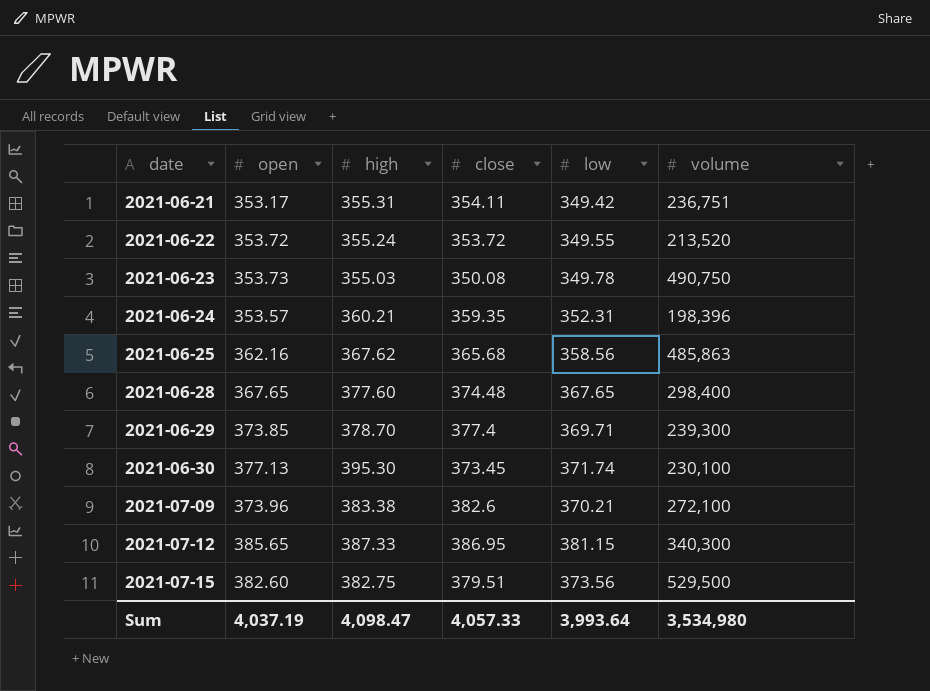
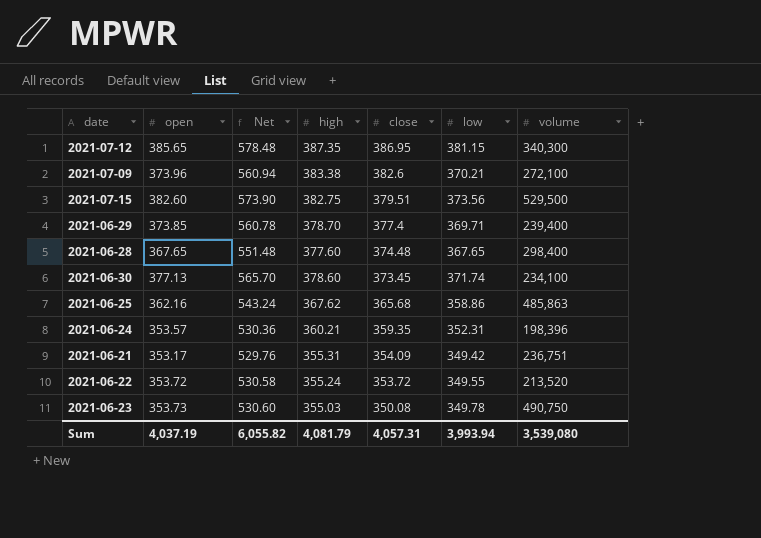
row order: date ascending -> close descending
column Net | formula: none -> [open] * 1.5
2021-07-12 | high: 387.33 -> 387.35
2021-06-29 | volume: 239,300 -> 239,400
2021-06-30 | high: 395.30 -> 378.60
2021-06-30 | volume: 230,100 -> 234,100
2021-06-25 | low: 358.56 -> 358.86
2021-06-21 | close: 354.11 -> 354.09
Sum | high: 4,098.47 -> 4,081.79
Sum | close: 4,057.33 -> 4,057.31
Sum | low: 3,993.64 -> 3,993.94
Sum | volume: 3,534,980 -> 3,539,080

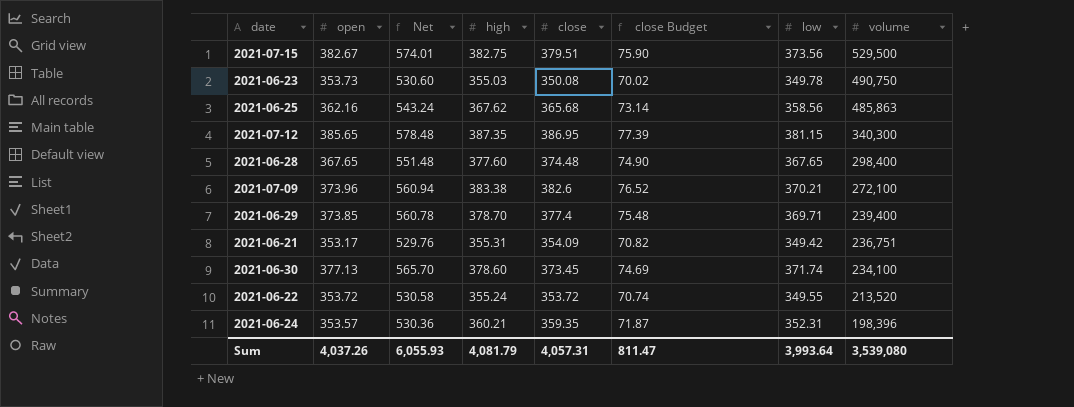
row order: close descending -> volume descending
column close Budget | formula: none -> [close] * 0.2
2021-07-15 | open: 382.60 -> 382.67
2021-07-15 | Net: 573.90 -> 574.01
2021-06-25 | low: 358.86 -> 358.56
Sum | open: 4,037.19 -> 4,037.26
Sum | Net: 6,055.82 -> 6,055.93
Sum | low: 3,993.94 -> 3,993.64

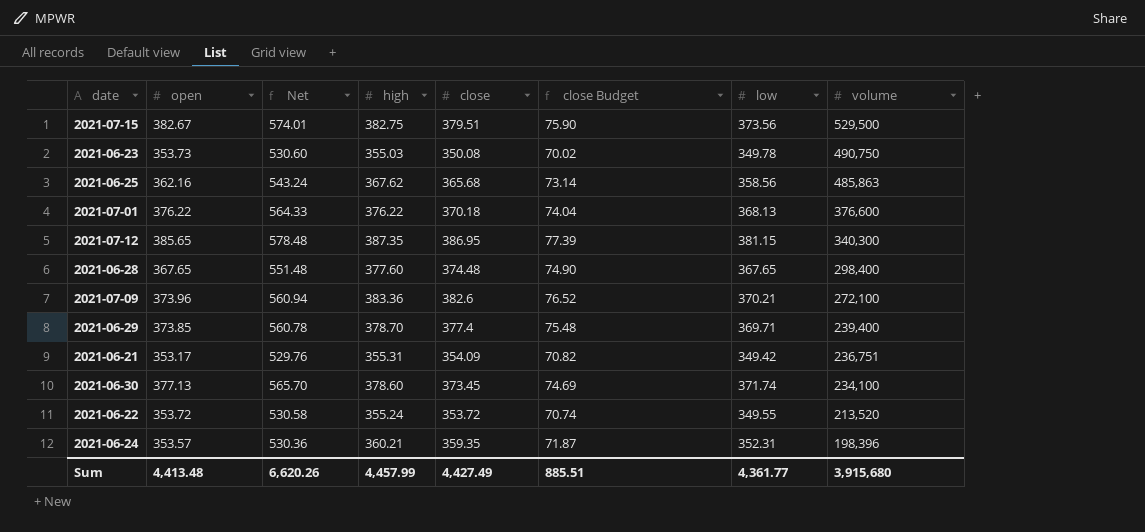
row 2021-07-01: none -> 376.22 | 564.33 | 376.22 | 370.18 | 74.04 | 368.13 | 376,600
2021-07-09 | high: 383.38 -> 383.36
Sum | open: 4,037.26 -> 4,413.48
Sum | Net: 6,055.93 -> 6,620.26
Sum | high: 4,081.79 -> 4,457.99
Sum | close: 4,057.31 -> 4,427.49
Sum | close Budget: 811.47 -> 885.51
Sum | low: 3,993.64 -> 4,361.77
Sum | volume: 3,539,080 -> 3,915,680

